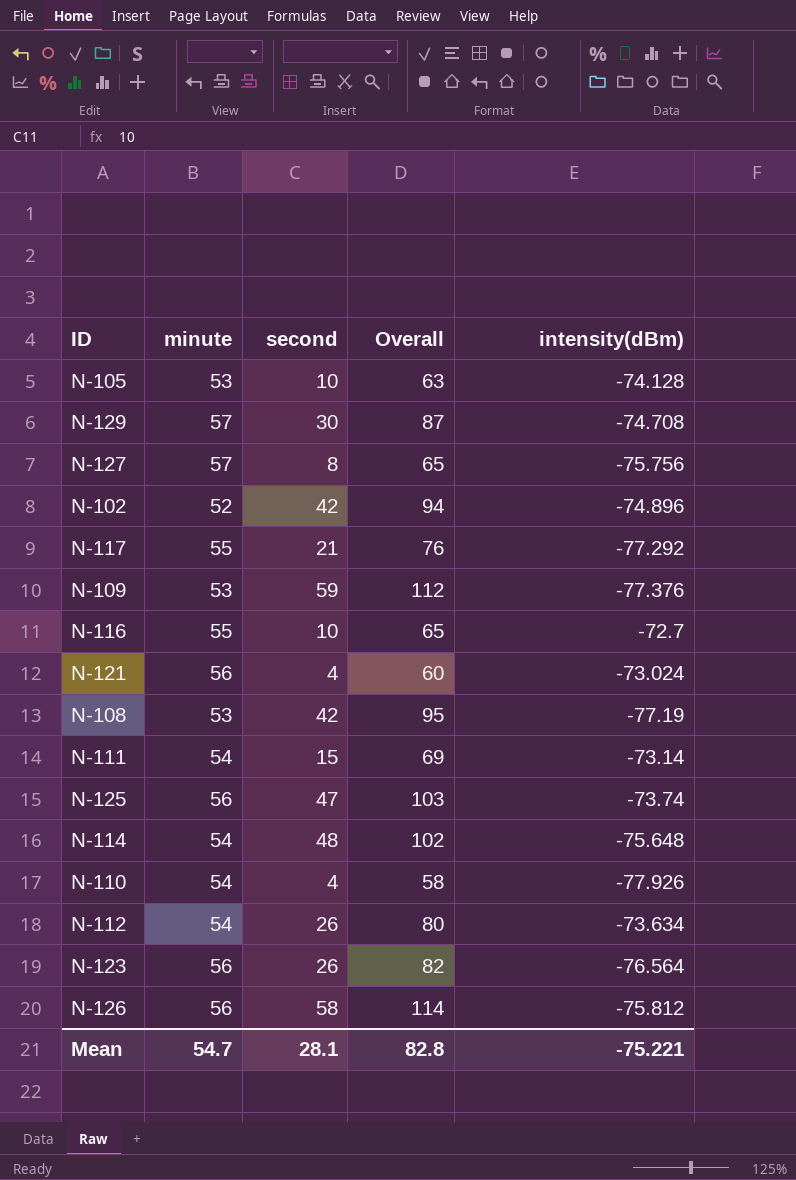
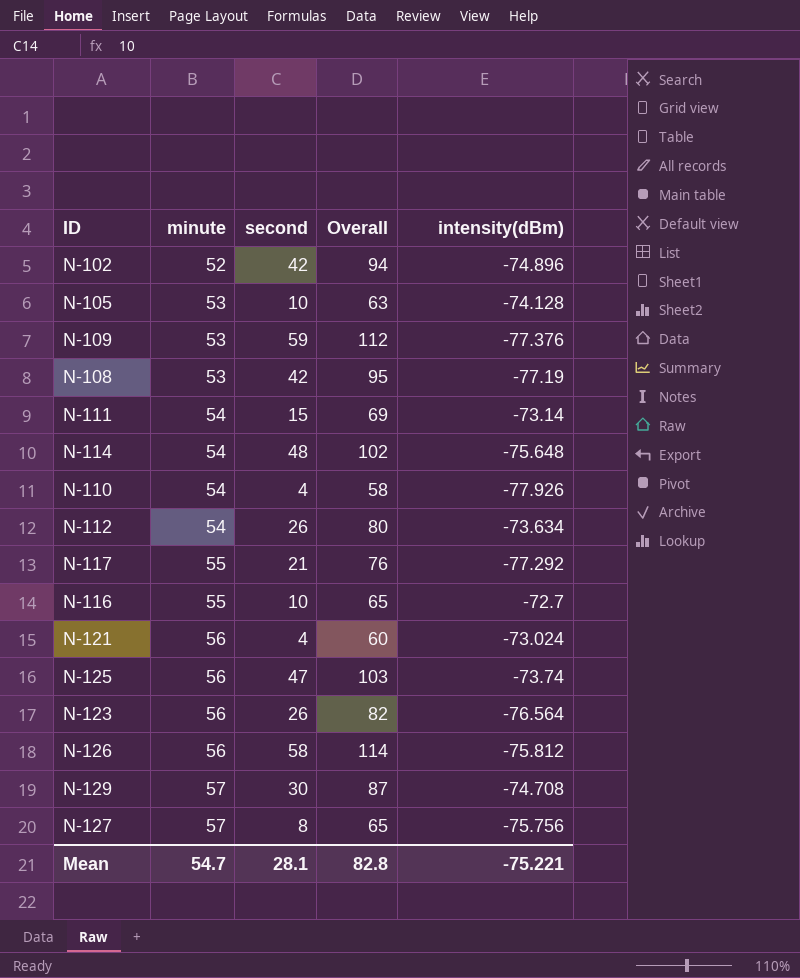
row order: none -> minute ascending

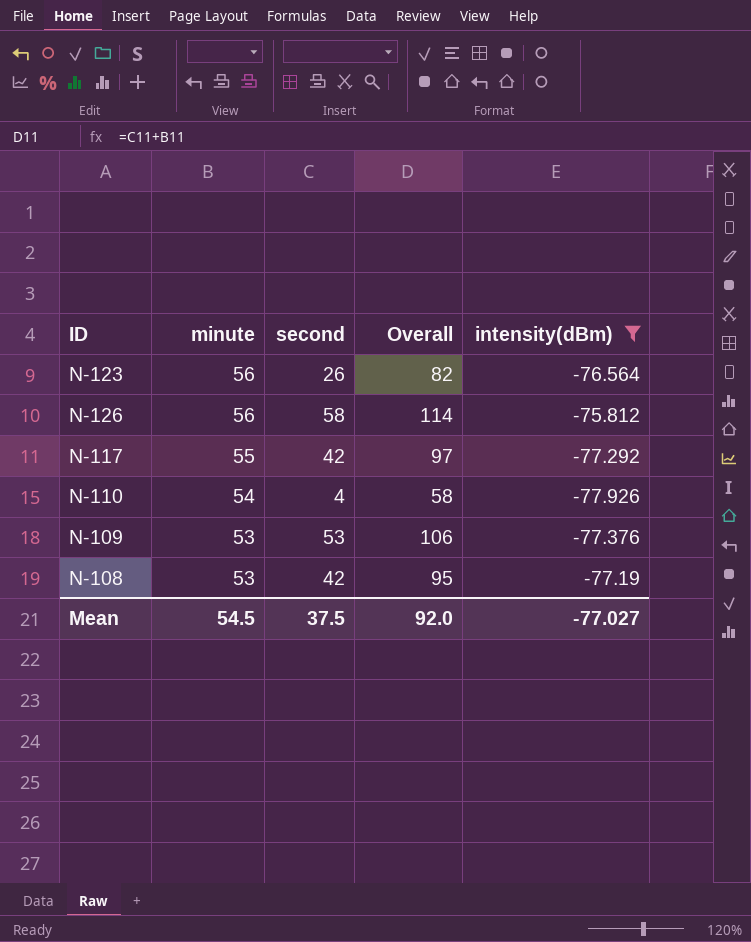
filter: none -> intensity(dBm) <= -75.812
row order: minute ascending -> minute descending
N-117 | second: 21 -> 42
N-117 | Overall: 76 -> 97
N-109 | second: 59 -> 53
N-109 | Overall: 112 -> 106
Mean | minute: 54.7 -> 54.5
Mean | second: 28.1 -> 37.5
Mean | Overall: 82.8 -> 92.0
Mean | intensity(dBm): -75.221 -> -77.027

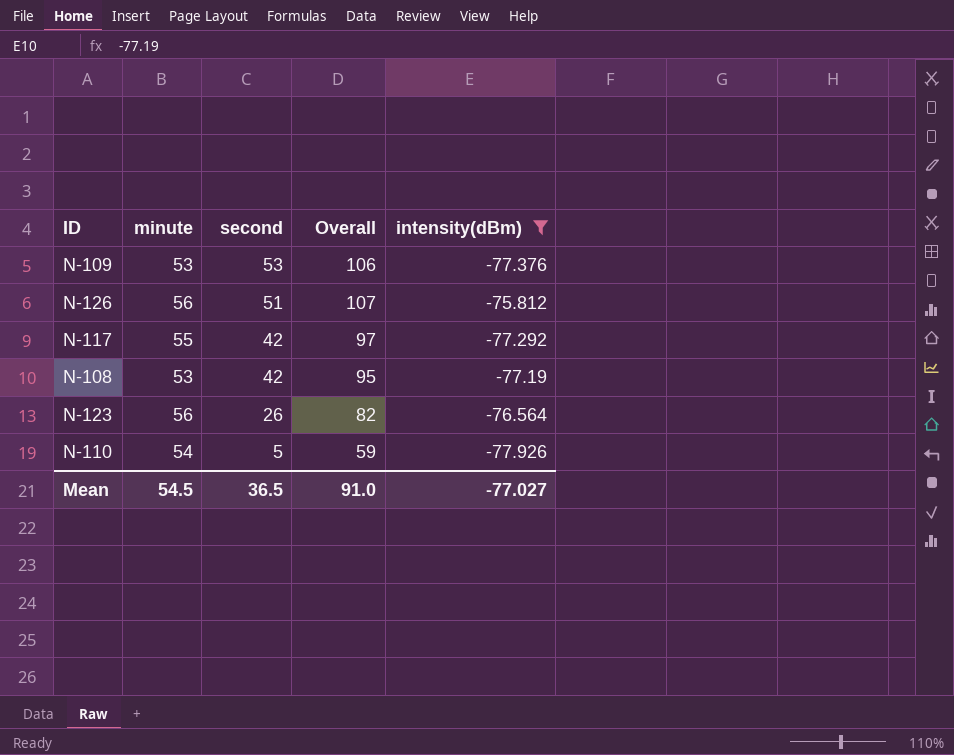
row order: minute descending -> second descending
N-126 | second: 58 -> 51
N-126 | Overall: 114 -> 107
N-110 | second: 4 -> 5
N-110 | Overall: 58 -> 59
Mean | second: 37.5 -> 36.5
Mean | Overall: 92.0 -> 91.0

